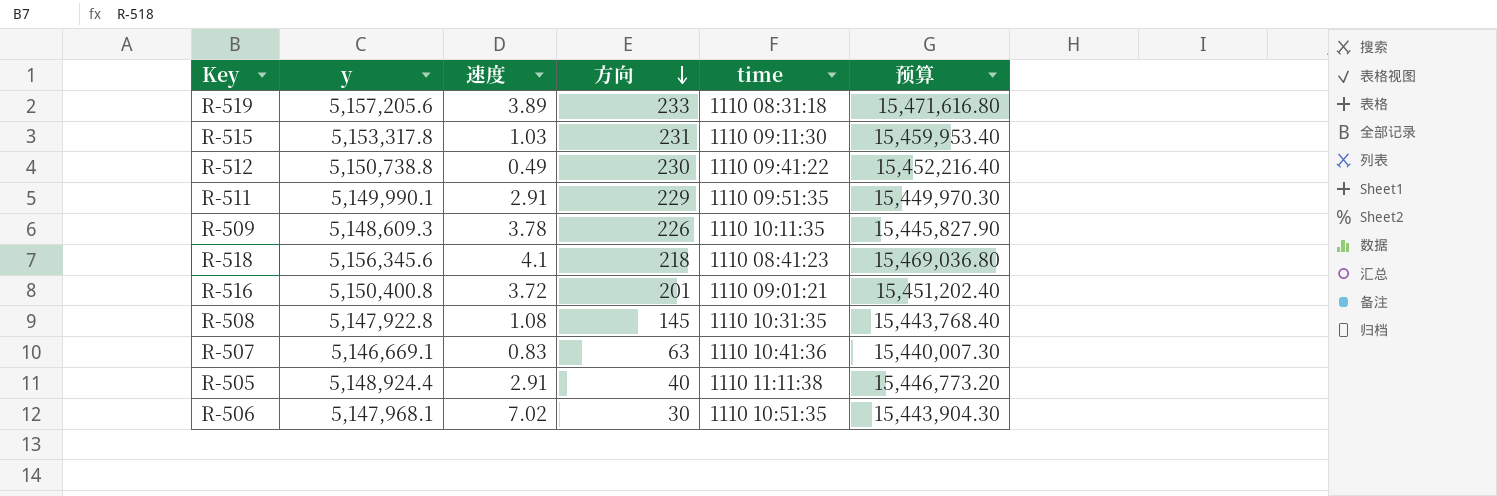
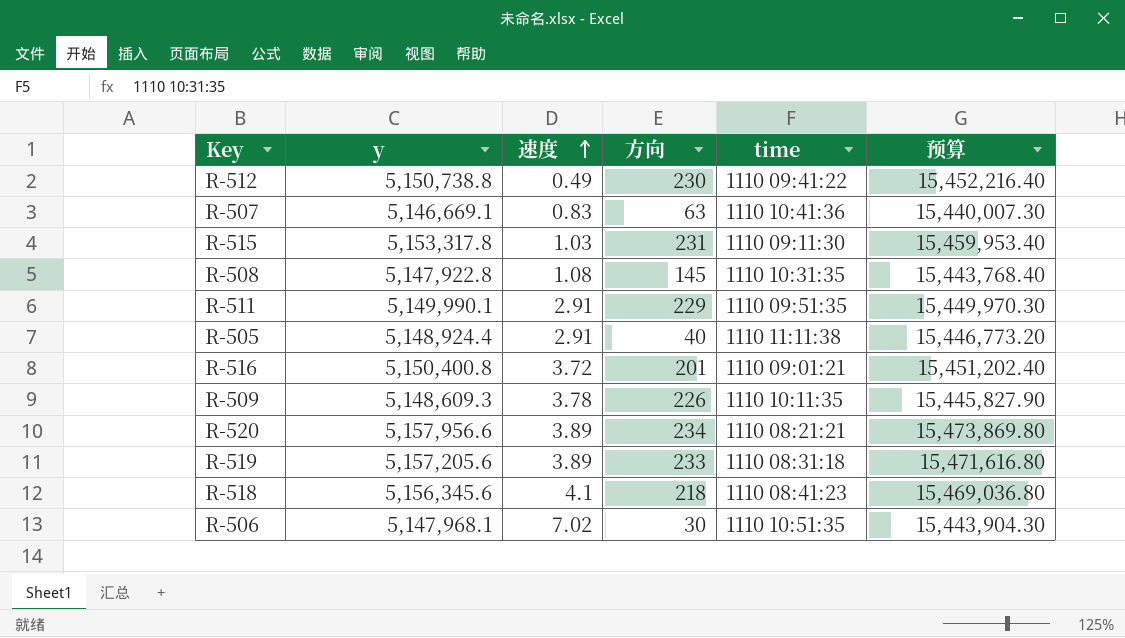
row order: 方向 descending -> 速度 ascending
row R-520: none -> 5,157,956.6 | 3.89 | 234 | 1110 08:21:21 | 15,473,869.80

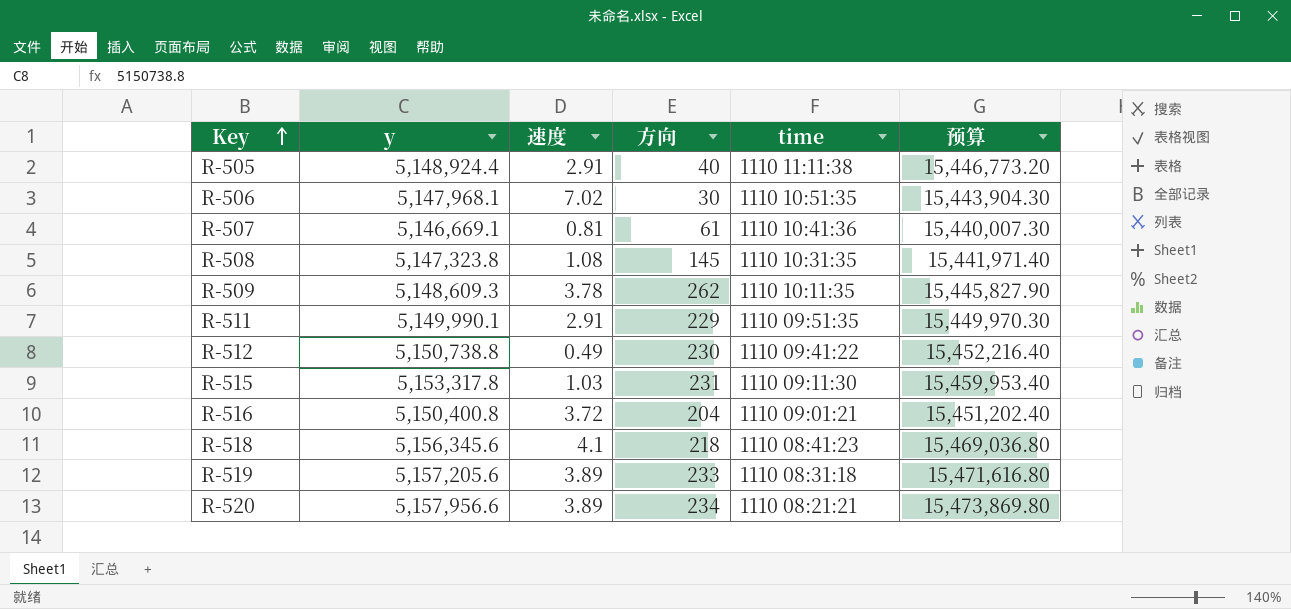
row order: 速度 ascending -> Key ascending
R-507 | 速度: 0.83 -> 0.81
R-507 | 方向: 63 -> 61
R-508 | y: 5,147,922.8 -> 5,147,323.8
R-508 | 预算: 15,443,768.40 -> 15,441,971.40
R-509 | 方向: 226 -> 262
R-516 | 方向: 201 -> 204

